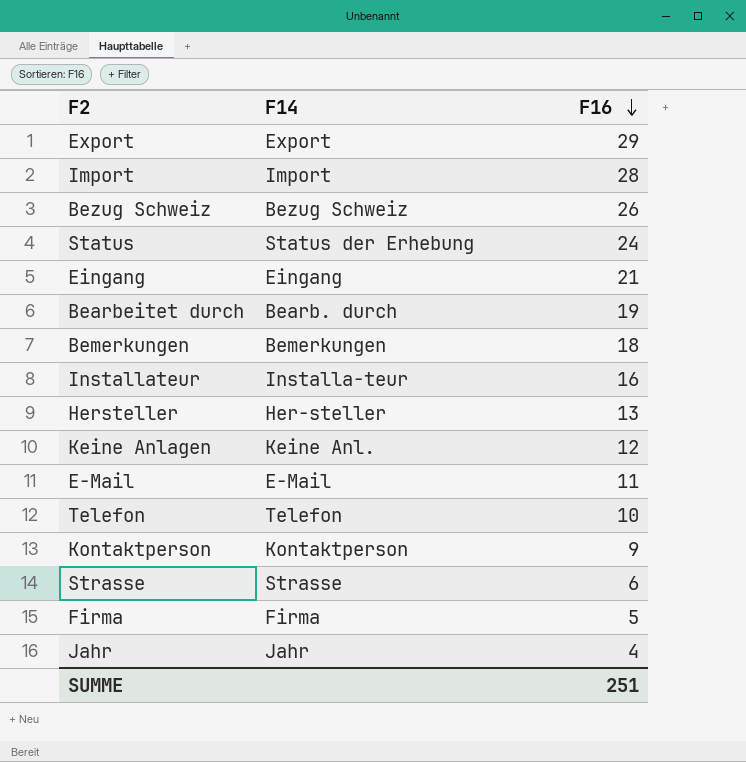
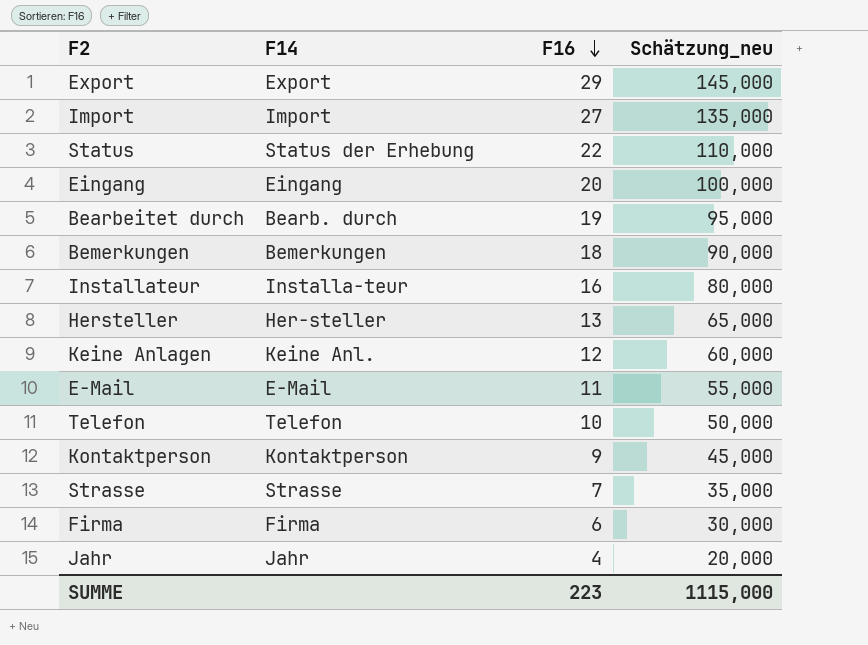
column Schätzung_neu | formula: none -> [F16] * 5
row Bezug Schweiz: Bezug Schweiz | 26 -> none
Import | F16: 28 -> 27
Status | F16: 24 -> 22
Eingang | F16: 21 -> 20
Strasse | F16: 6 -> 7
Firma | F16: 5 -> 6
SUMME | F16: 251 -> 223

